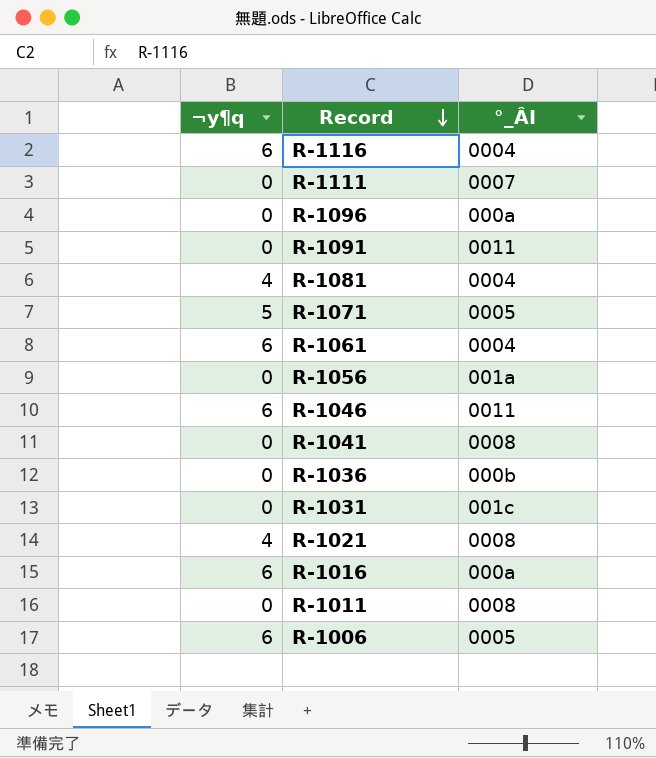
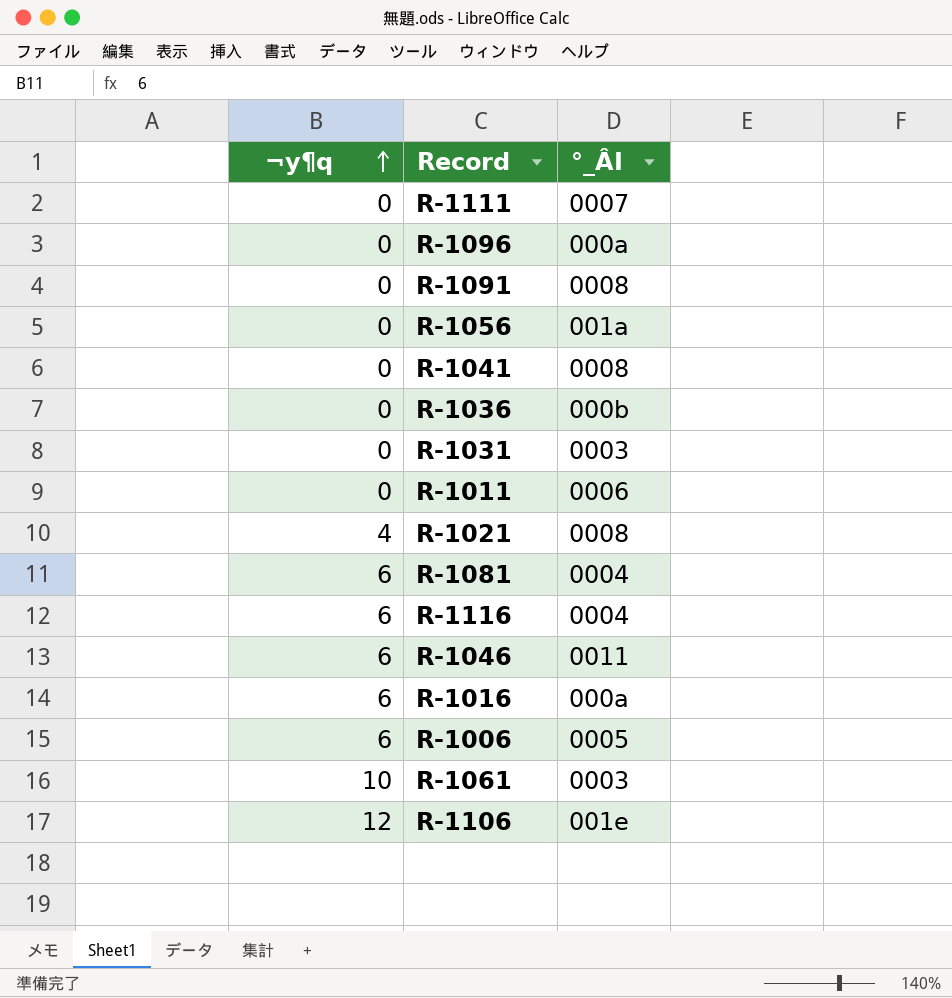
row order: Record descending -> ¬y¶q ascending
row R-1071: 5 | 0005 -> none
R-1091 | °_ÂI: 0011 -> 0008
R-1031 | °_ÂI: 001c -> 0003
R-1011 | °_ÂI: 0008 -> 0006
R-1081 | ¬y¶q: 4 -> 6
R-1061 | ¬y¶q: 6 -> 10
R-1061 | °_ÂI: 0004 -> 0003
row R-1106: none -> 12 | 001e

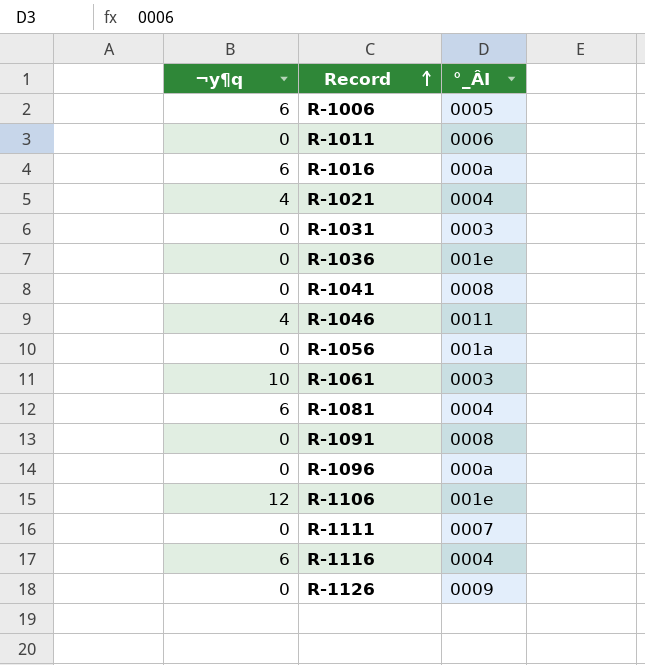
row order: ¬y¶q ascending -> Record ascending
R-1021 | °_ÂI: 0008 -> 0004
R-1036 | °_ÂI: 000b -> 001e
R-1046 | ¬y¶q: 6 -> 4
row R-1126: none -> 0 | 0009

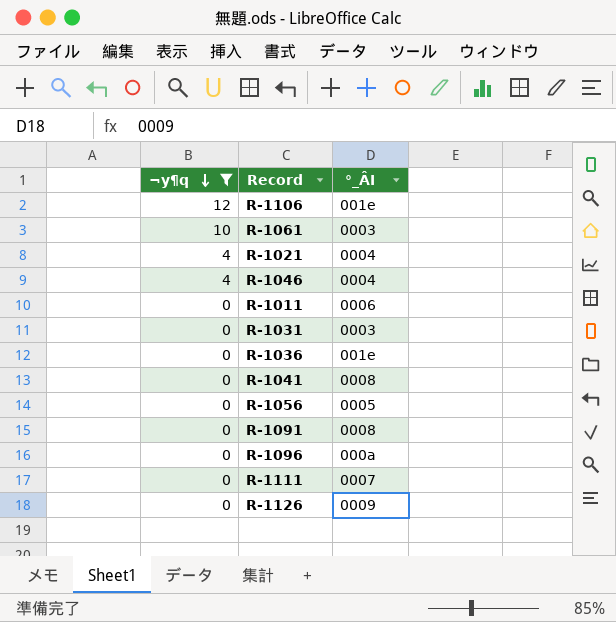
filter: none -> ¬y¶q != 6
row order: Record ascending -> ¬y¶q descending
R-1046 | °_ÂI: 0011 -> 0004
R-1056 | °_ÂI: 001a -> 0005

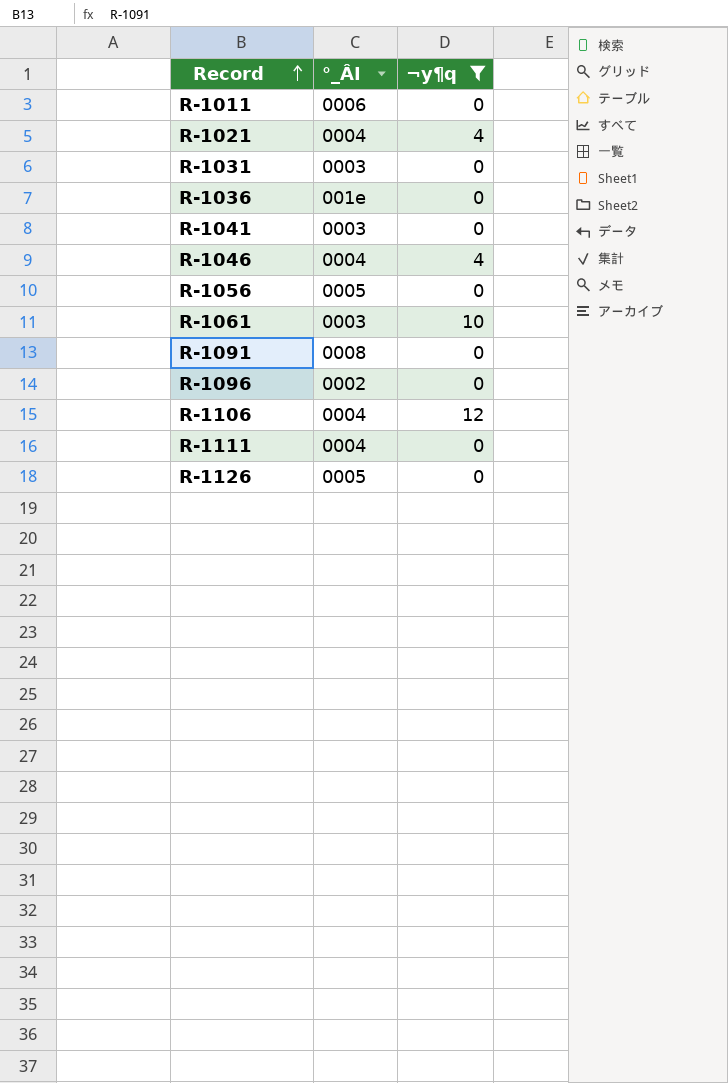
row order: ¬y¶q descending -> Record ascending
column ¬y¶q | position: 1 -> 3
R-1041 | °_ÂI: 0008 -> 0003
R-1096 | °_ÂI: 000a -> 0002
R-1106 | °_ÂI: 001e -> 0004
R-1111 | °_ÂI: 0007 -> 0004
R-1126 | °_ÂI: 0009 -> 0005

